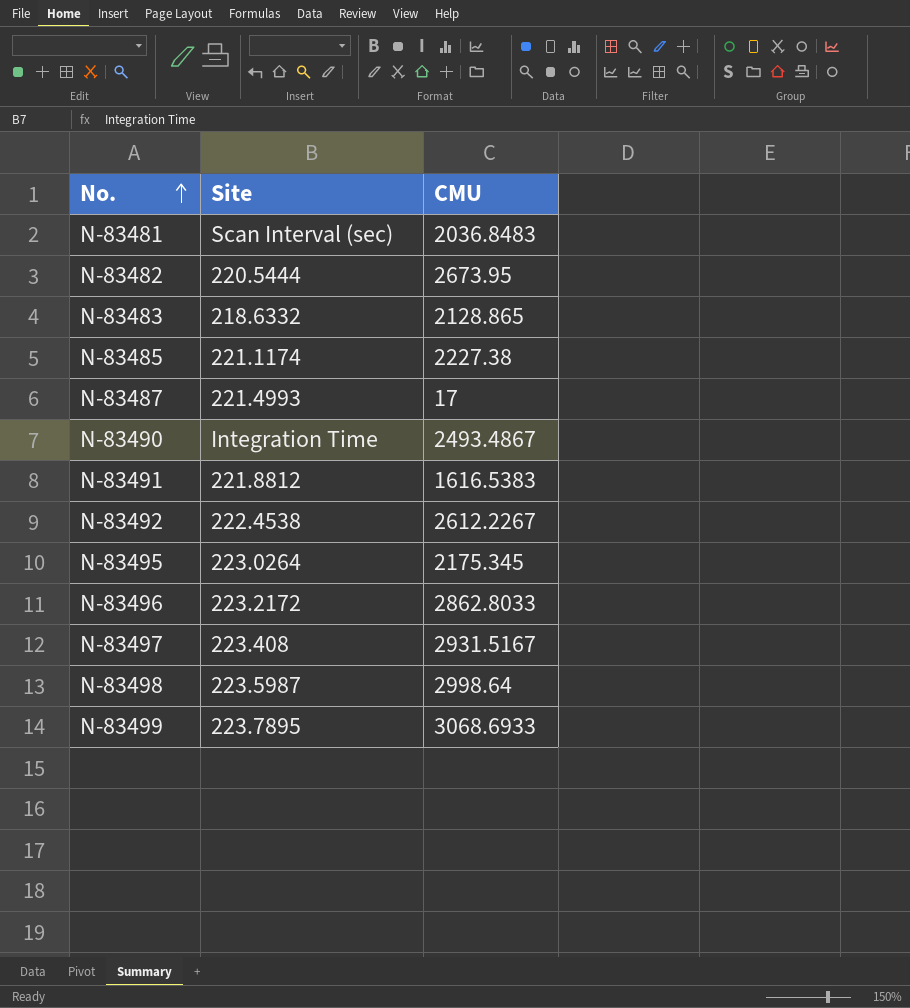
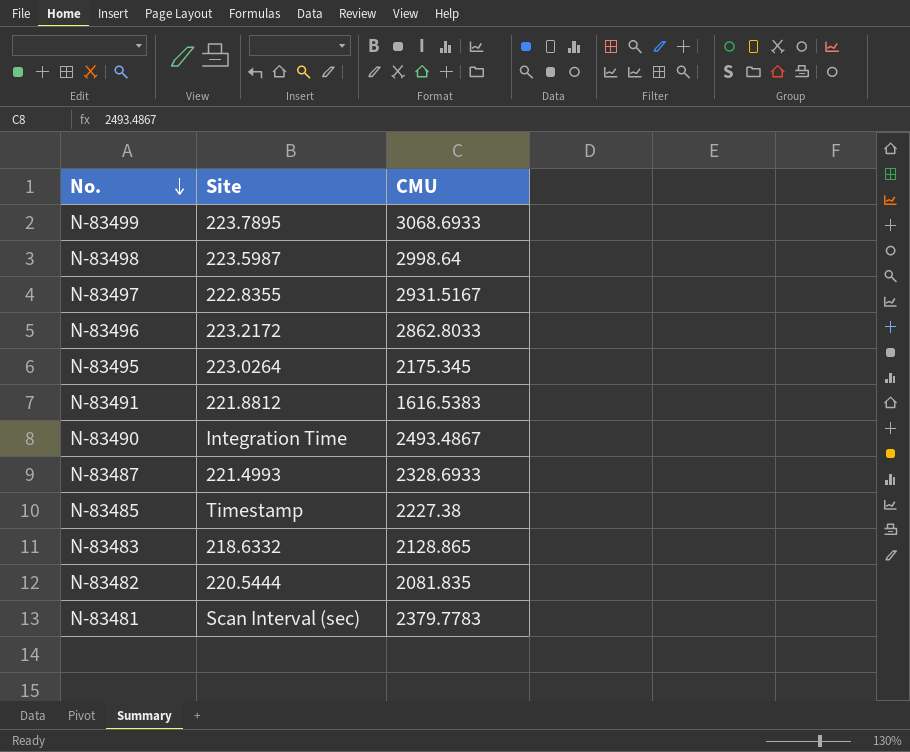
row order: No. ascending -> No. descending
row N-83492: 222.4538 | 2612.2267 -> none
N-83497 | Site: 223.408 -> 222.8355
N-83487 | CMU: 17 -> 2328.6933
N-83485 | Site: 221.1174 -> Timestamp
N-83482 | CMU: 2673.95 -> 2081.835
N-83481 | CMU: 2036.8483 -> 2379.7783

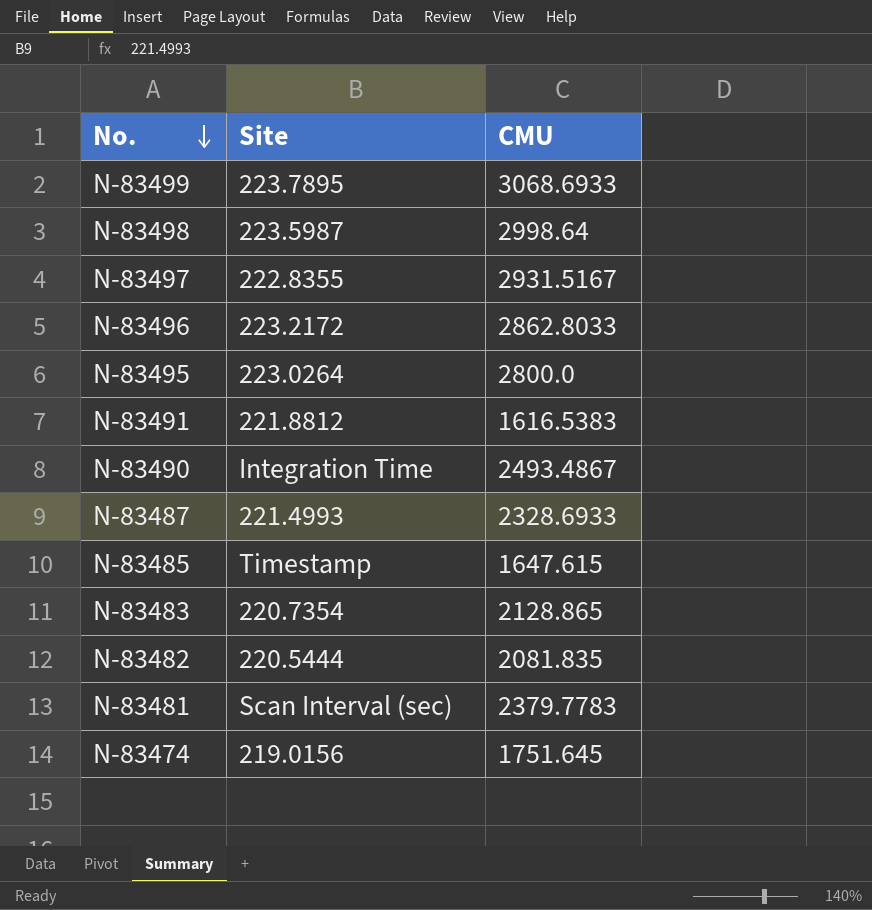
N-83495 | CMU: 2175.345 -> 2800.0
N-83485 | CMU: 2227.38 -> 1647.615
N-83483 | Site: 218.6332 -> 220.7354
row N-83474: none -> 219.0156 | 1751.645

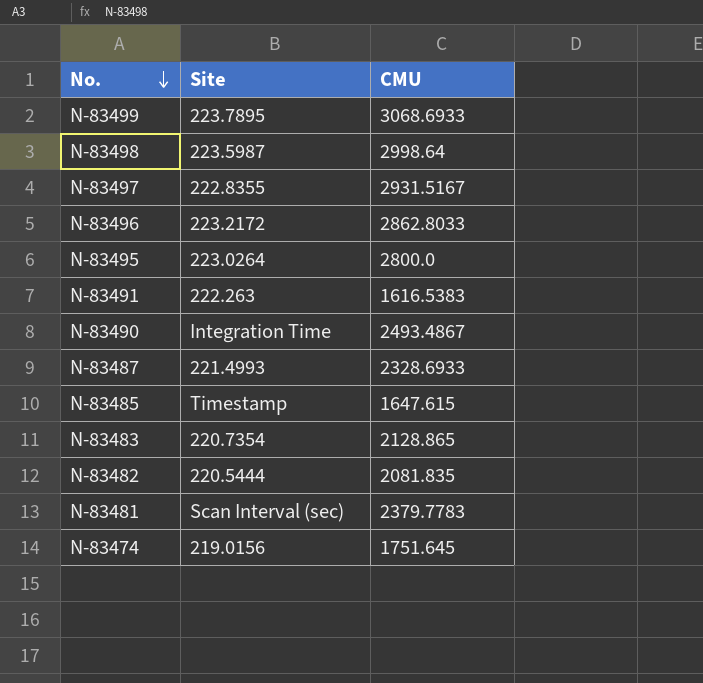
N-83491 | Site: 221.8812 -> 222.263

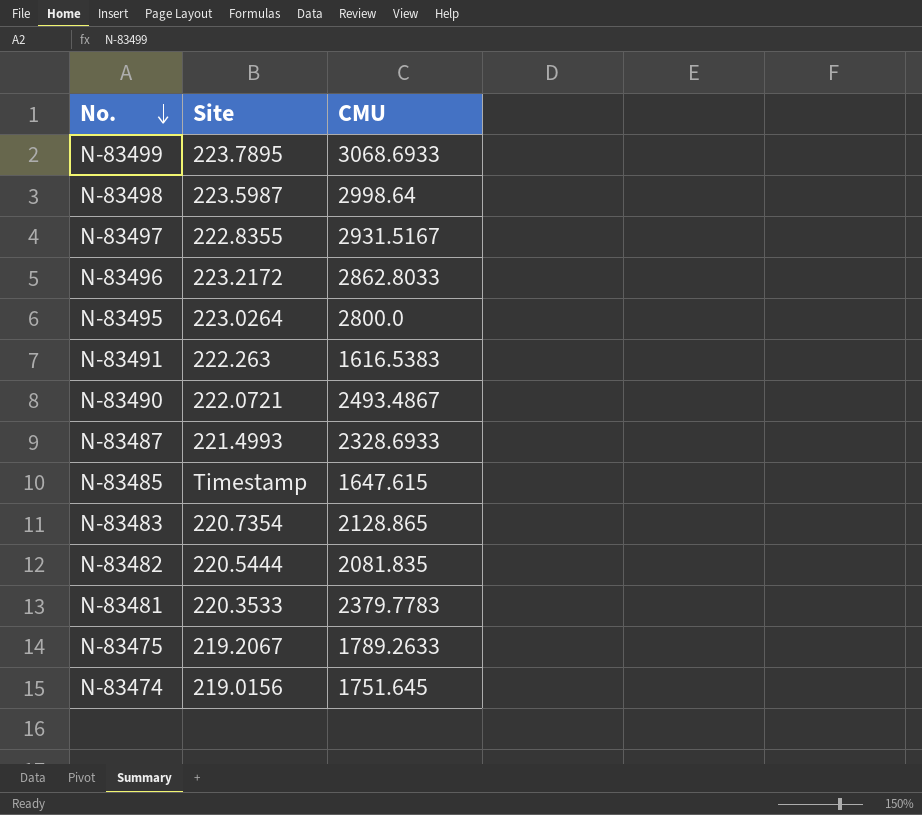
N-83490 | Site: Integration Time -> 222.0721
N-83481 | Site: Scan Interval (sec) -> 220.3533
row N-83475: none -> 219.2067 | 1789.2633

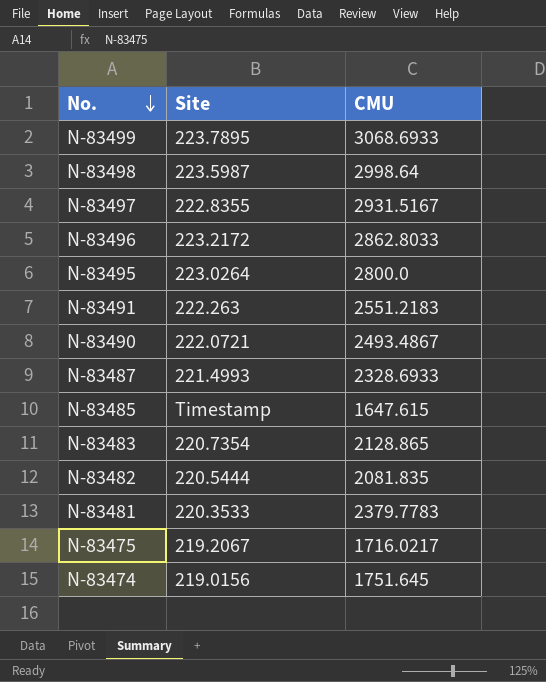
N-83491 | CMU: 1616.5383 -> 2551.2183
N-83475 | CMU: 1789.2633 -> 1716.0217

